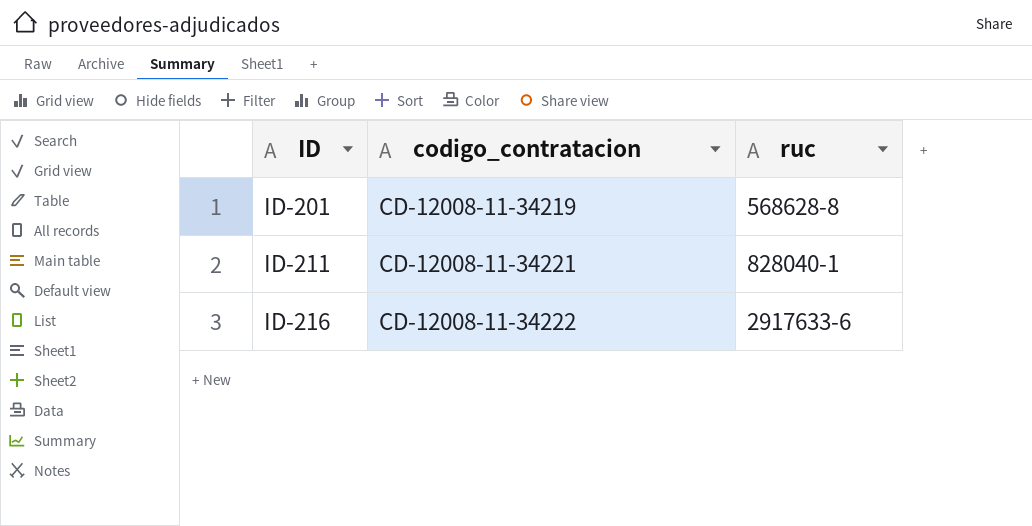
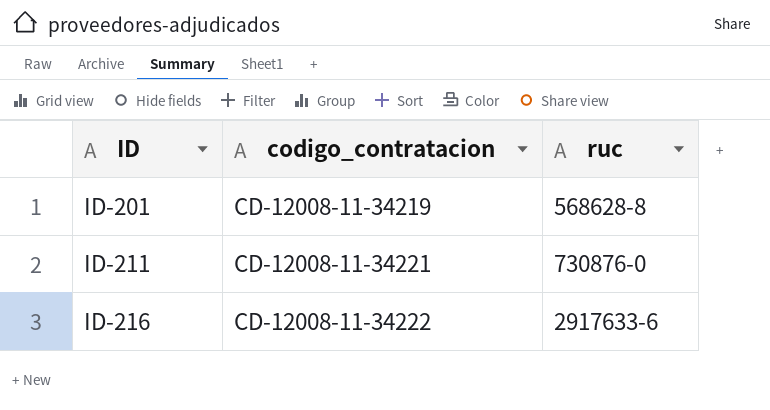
ID-211 | ruc: 828040-1 -> 730876-0

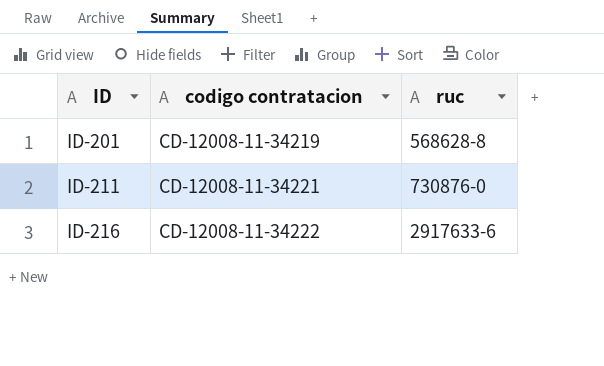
column name: codigo_contratacion -> codigo contratacion

